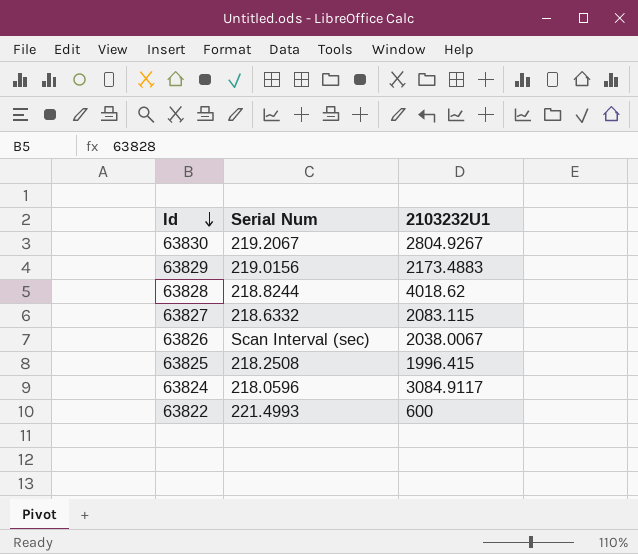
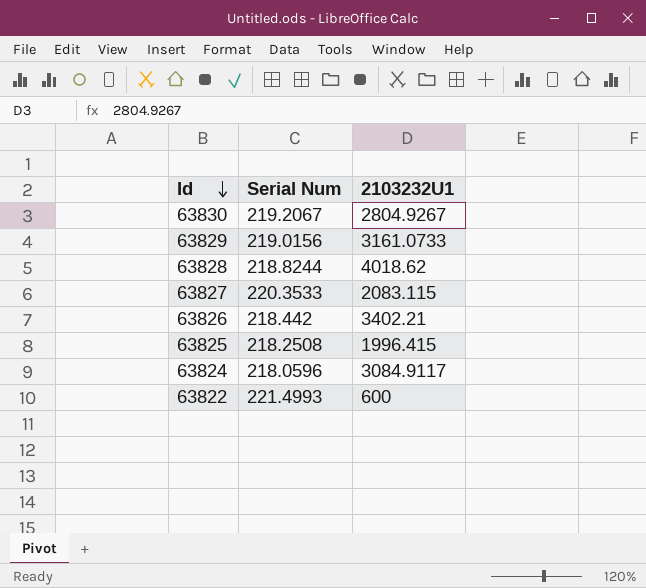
63829 | 2103232U1: 2173.4883 -> 3161.0733
63827 | Serial Num: 218.6332 -> 220.3533
63826 | Serial Num: Scan Interval (sec) -> 218.442
63826 | 2103232U1: 2038.0067 -> 3402.21

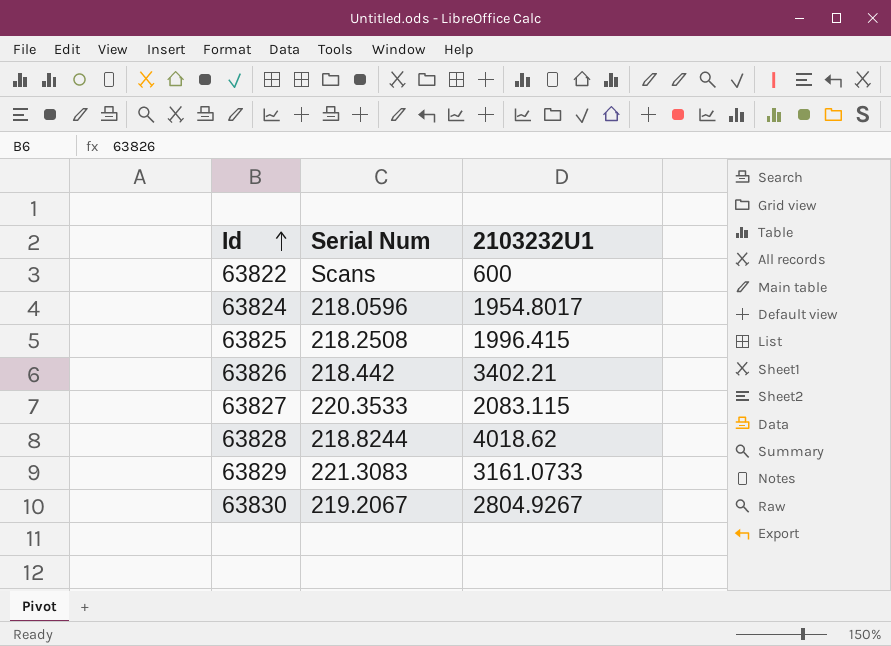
row order: Id descending -> Id ascending
63822 | Serial Num: 221.4993 -> Scans
63824 | 2103232U1: 3084.9117 -> 1954.8017
63829 | Serial Num: 219.0156 -> 221.3083

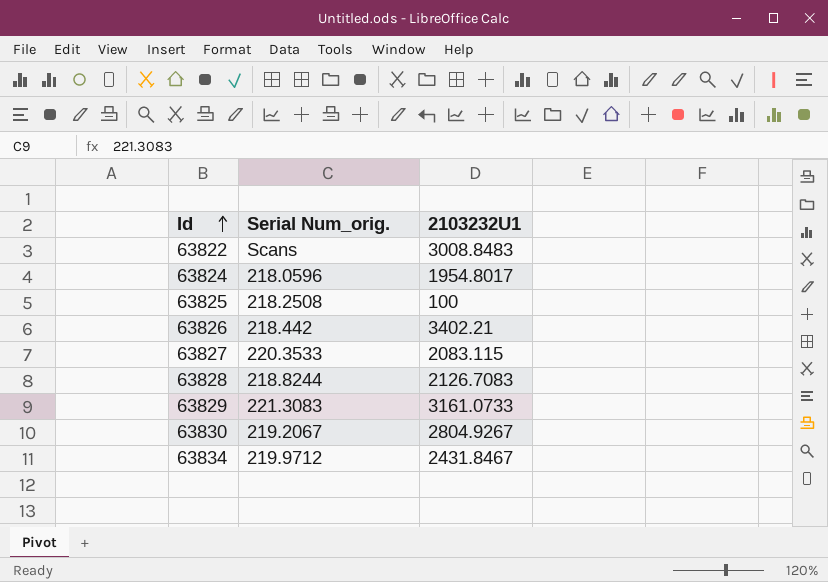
column name: Serial Num -> Serial Num_orig.
63822 | 2103232U1: 600 -> 3008.8483
63825 | 2103232U1: 1996.415 -> 100
63828 | 2103232U1: 4018.62 -> 2126.7083
row 63834: none -> 219.9712 | 2431.8467

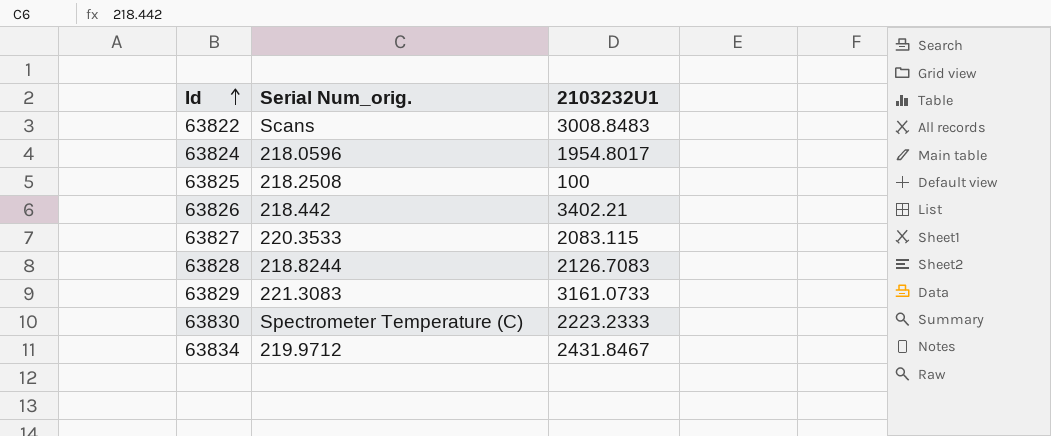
63830 | Serial Num_orig.: 219.2067 -> Spectrometer Temperature (C)
63830 | 2103232U1: 2804.9267 -> 2223.2333

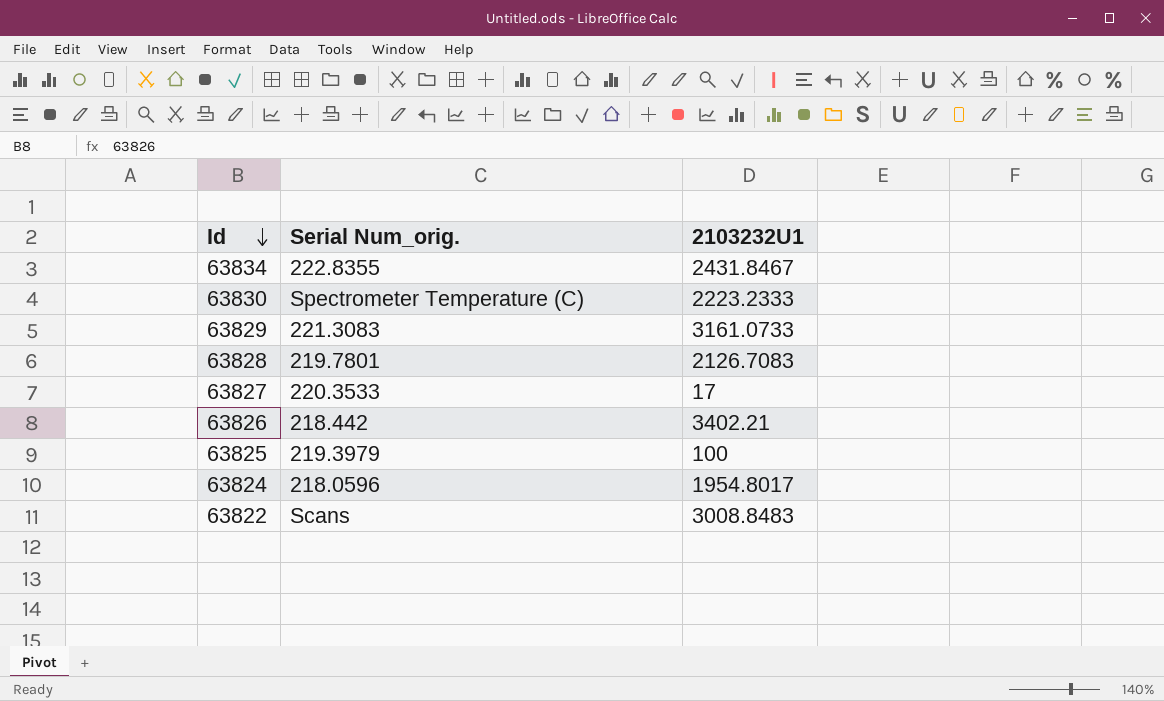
row order: Id ascending -> Id descending
63834 | Serial Num_orig.: 219.9712 -> 222.8355
63828 | Serial Num_orig.: 218.8244 -> 219.7801
63827 | 2103232U1: 2083.115 -> 17
63825 | Serial Num_orig.: 218.2508 -> 219.3979

